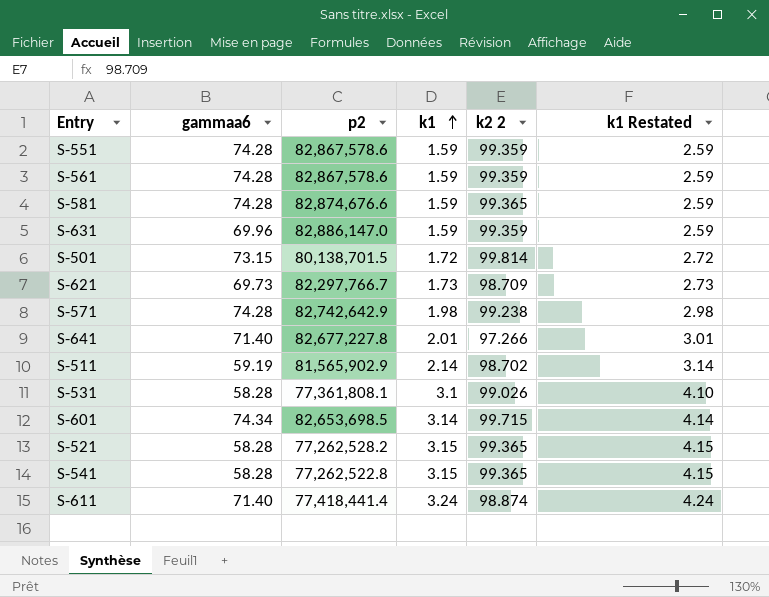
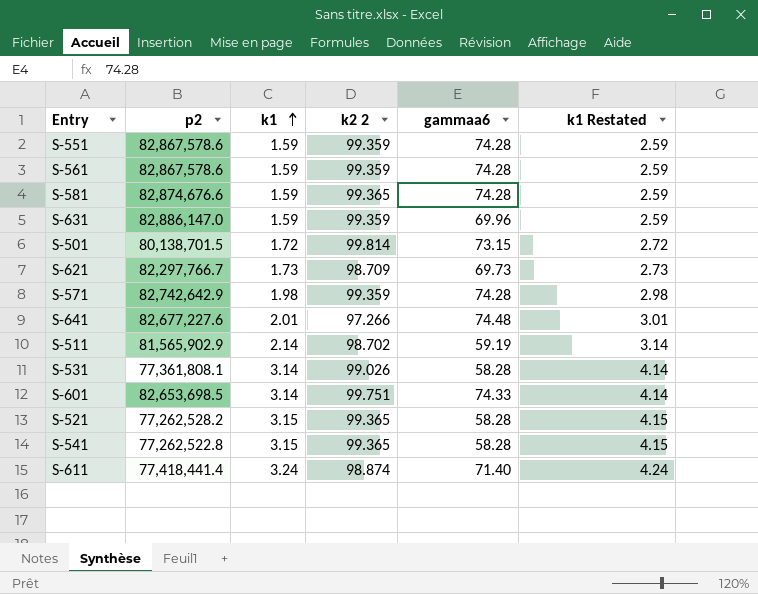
column gammaa6 | position: 2 -> 5
S-571 | k2 2: 99.238 -> 99.359
S-641 | p2: 82,677,227.8 -> 82,677,227.6
S-641 | gammaa6: 71.40 -> 74.48
S-531 | k1: 3.1 -> 3.14
S-531 | k1 Restated: 4.10 -> 4.14
S-601 | k2 2: 99.715 -> 99.751
S-601 | gammaa6: 74.34 -> 74.33

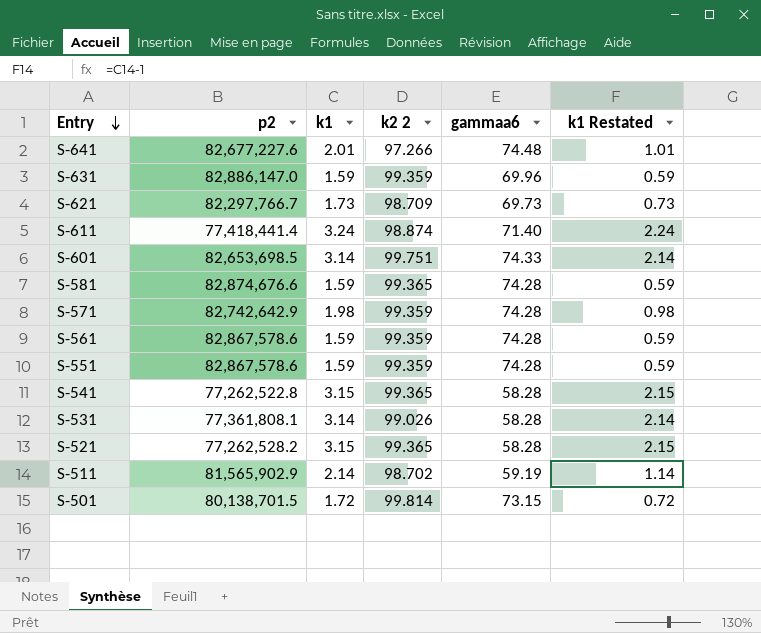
row order: k1 ascending -> Entry descending
column k1 Restated | formula: [k1] + 1 -> [k1] - 1

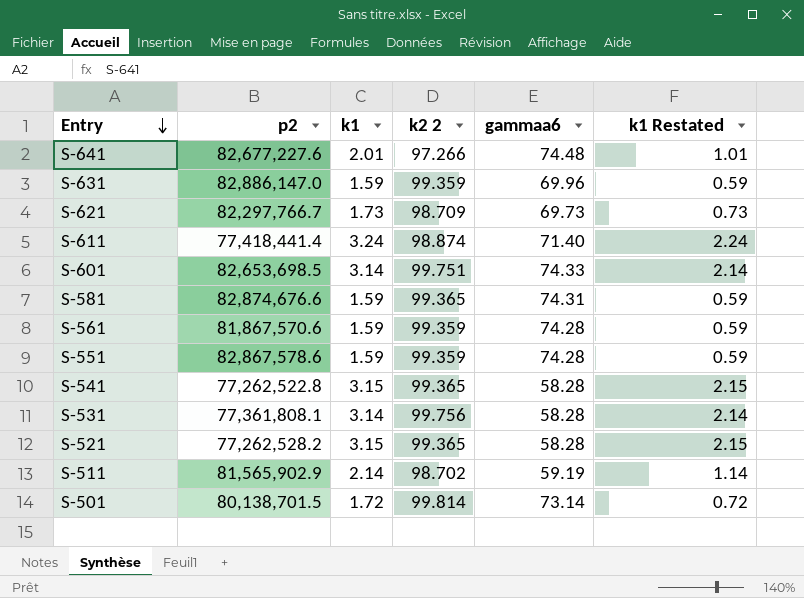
row S-571: 82,742,642.9 | 1.98 | 99.359 | 74.28 | 0.98 -> none
S-581 | gammaa6: 74.28 -> 74.31
S-561 | p2: 82,867,578.6 -> 81,867,570.6
S-531 | k2 2: 99.026 -> 99.756
S-501 | gammaa6: 73.15 -> 73.14

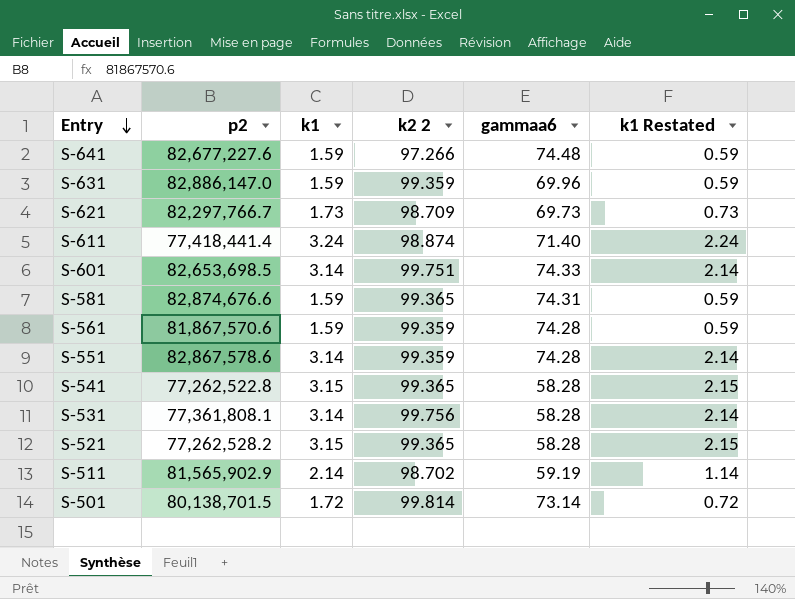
S-641 | k1: 2.01 -> 1.59
S-641 | k1 Restated: 1.01 -> 0.59
S-551 | k1: 1.59 -> 3.14
S-551 | k1 Restated: 0.59 -> 2.14

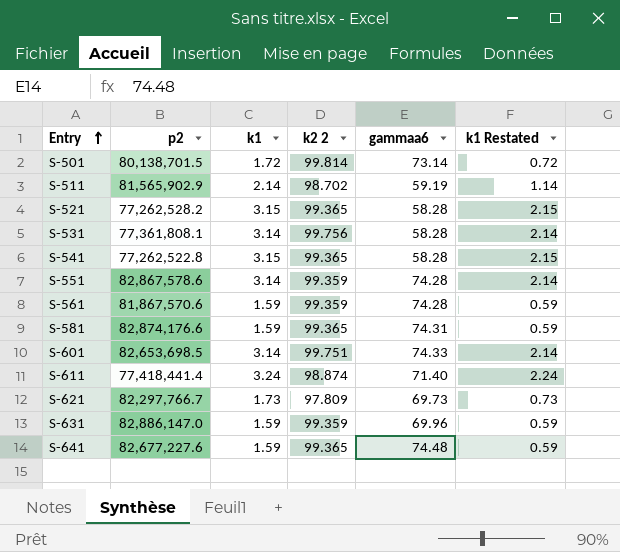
row order: Entry descending -> Entry ascending
S-581 | p2: 82,874,676.6 -> 82,874,176.6
S-621 | k2 2: 98.709 -> 97.809
S-641 | k2 2: 97.266 -> 99.365

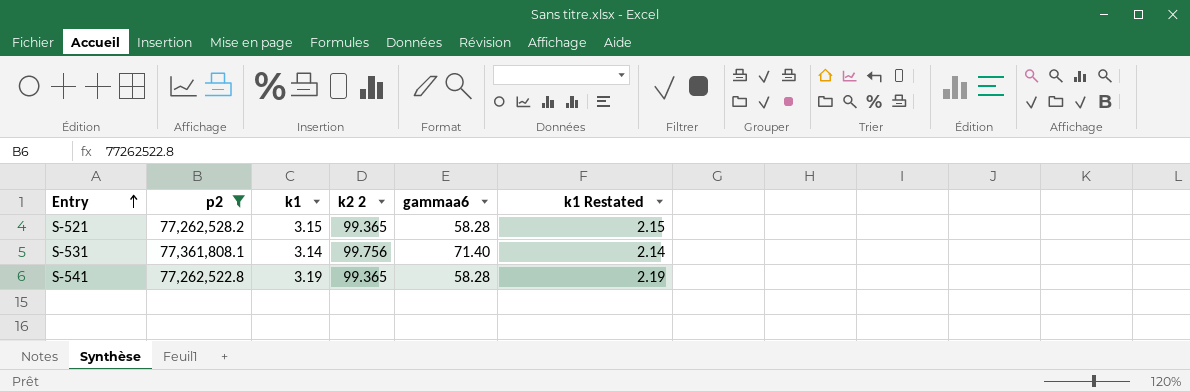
filter: none -> p2 <= 77,361,808.1
S-531 | gammaa6: 58.28 -> 71.40
S-541 | k1: 3.15 -> 3.19
S-541 | k1 Restated: 2.15 -> 2.19

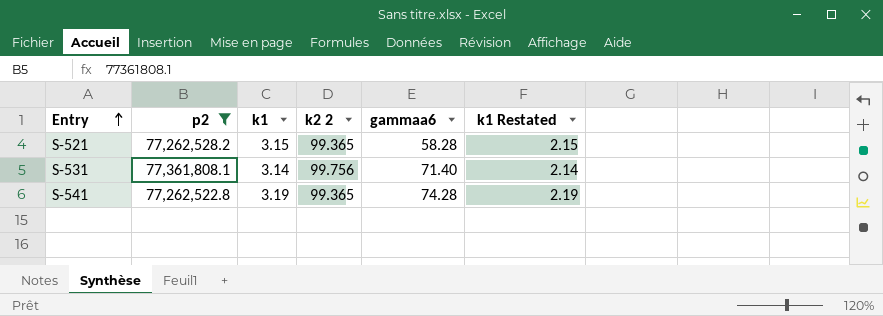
S-541 | gammaa6: 58.28 -> 74.28

